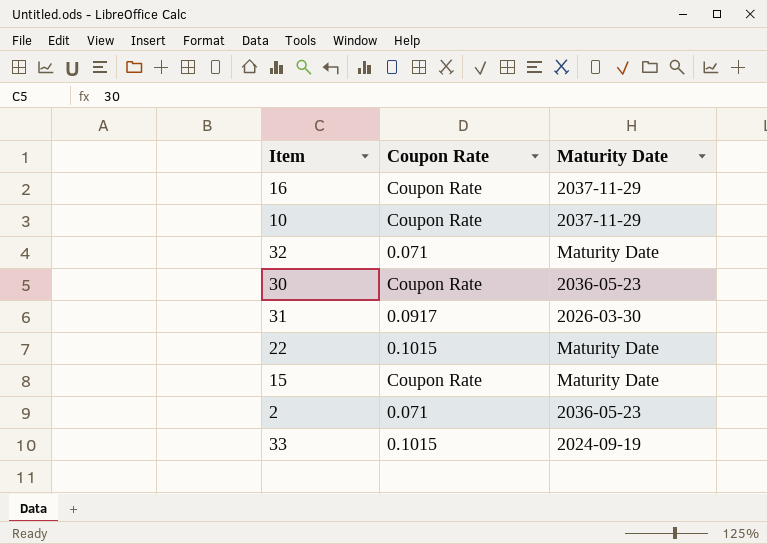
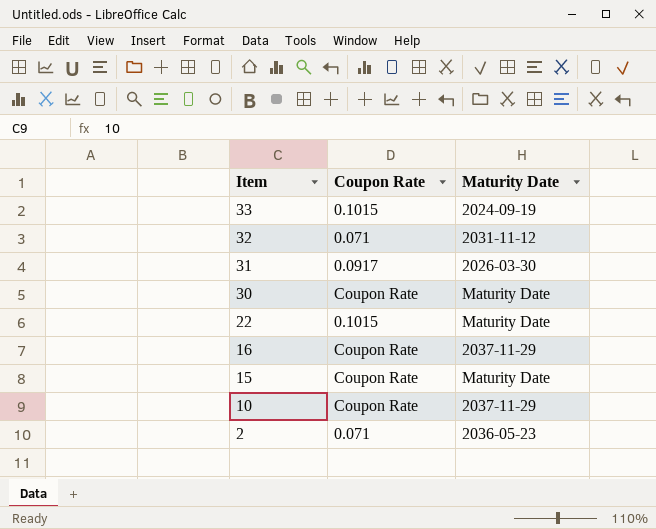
row order: none -> Item descending
32 | Maturity Date: Maturity Date -> 2031-11-12
30 | Maturity Date: 2036-05-23 -> Maturity Date

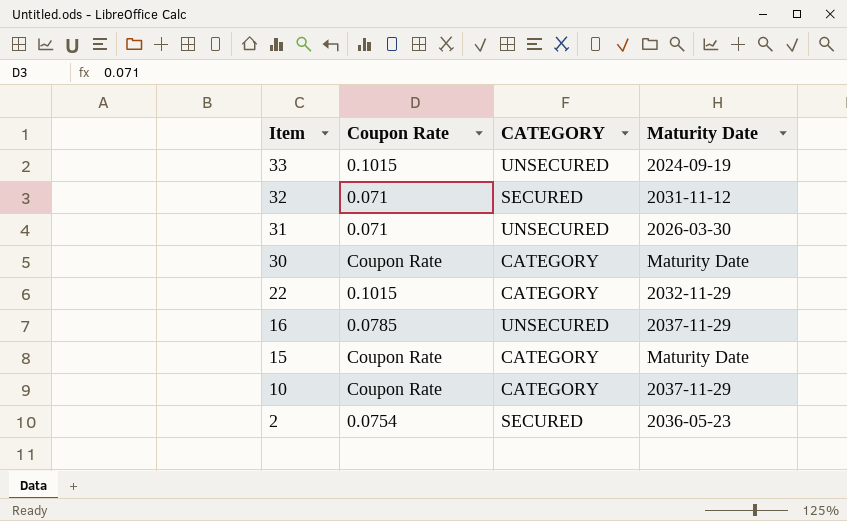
column CATEGORY | position: none -> 3
31 | Coupon Rate: 0.0917 -> 0.071
22 | Maturity Date: Maturity Date -> 2032-11-29
16 | Coupon Rate: Coupon Rate -> 0.0785
2 | Coupon Rate: 0.071 -> 0.0754

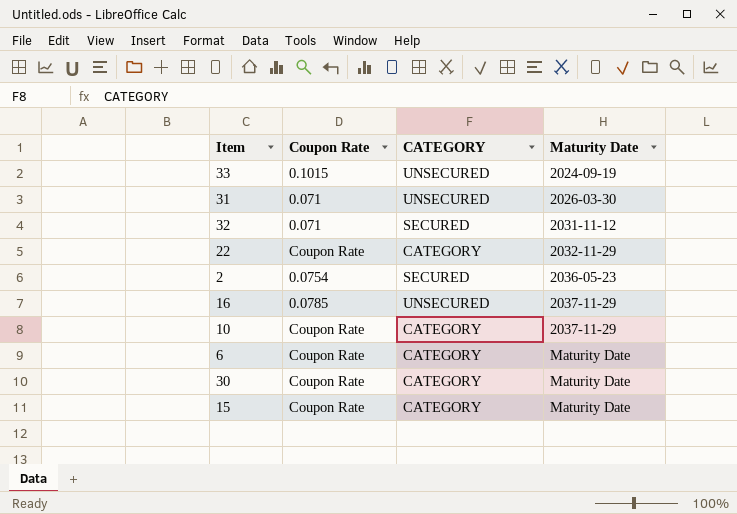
row order: Item descending -> Maturity Date ascending
22 | Coupon Rate: 0.1015 -> Coupon Rate
row 6: none -> Coupon Rate | CATEGORY | Maturity Date

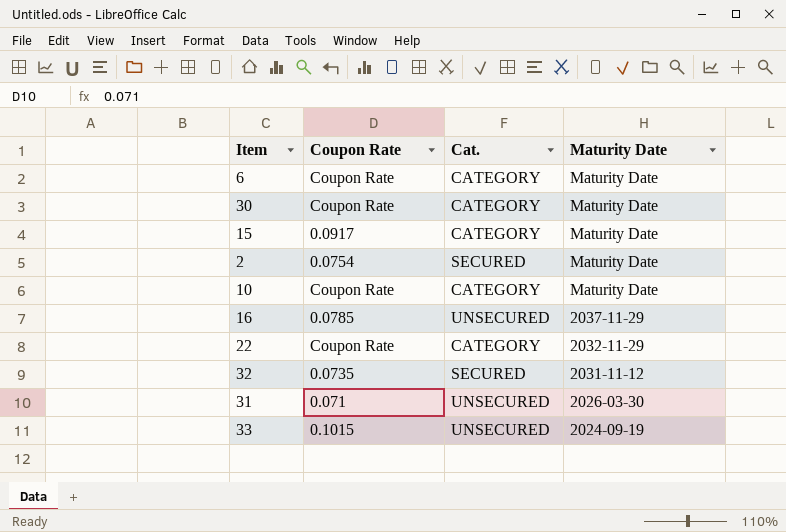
row order: Maturity Date ascending -> Maturity Date descending
column name: CATEGORY -> Cat.
15 | Coupon Rate: Coupon Rate -> 0.0917
2 | Maturity Date: 2036-05-23 -> Maturity Date
10 | Maturity Date: 2037-11-29 -> Maturity Date
32 | Coupon Rate: 0.071 -> 0.0735

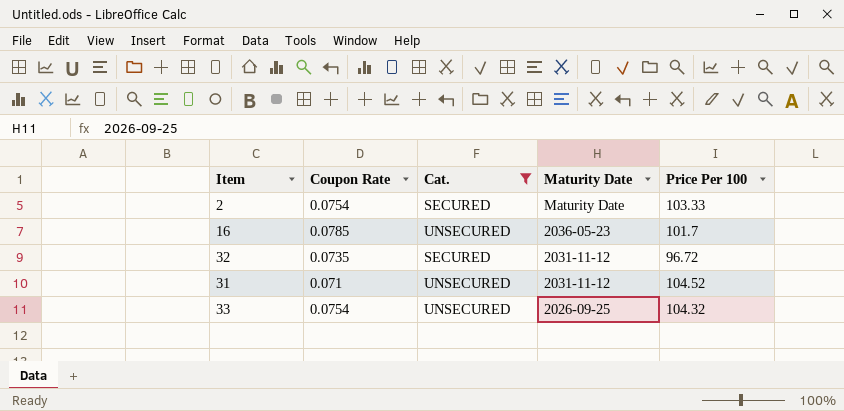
filter: none -> Cat. != CATEGORY
column Price Per 100 | position: none -> 5
16 | Maturity Date: 2037-11-29 -> 2036-05-23
31 | Maturity Date: 2026-03-30 -> 2031-11-12
33 | Coupon Rate: 0.1015 -> 0.0754
33 | Maturity Date: 2024-09-19 -> 2026-09-25

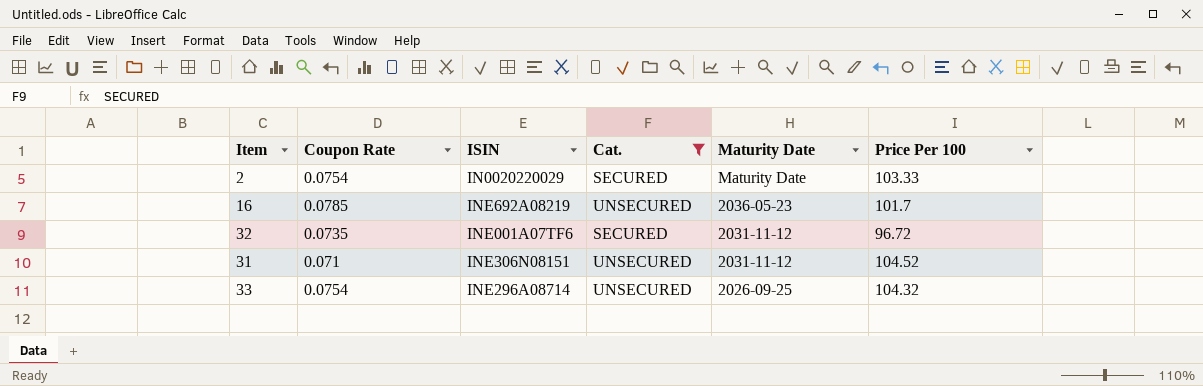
column ISIN | position: none -> 3

